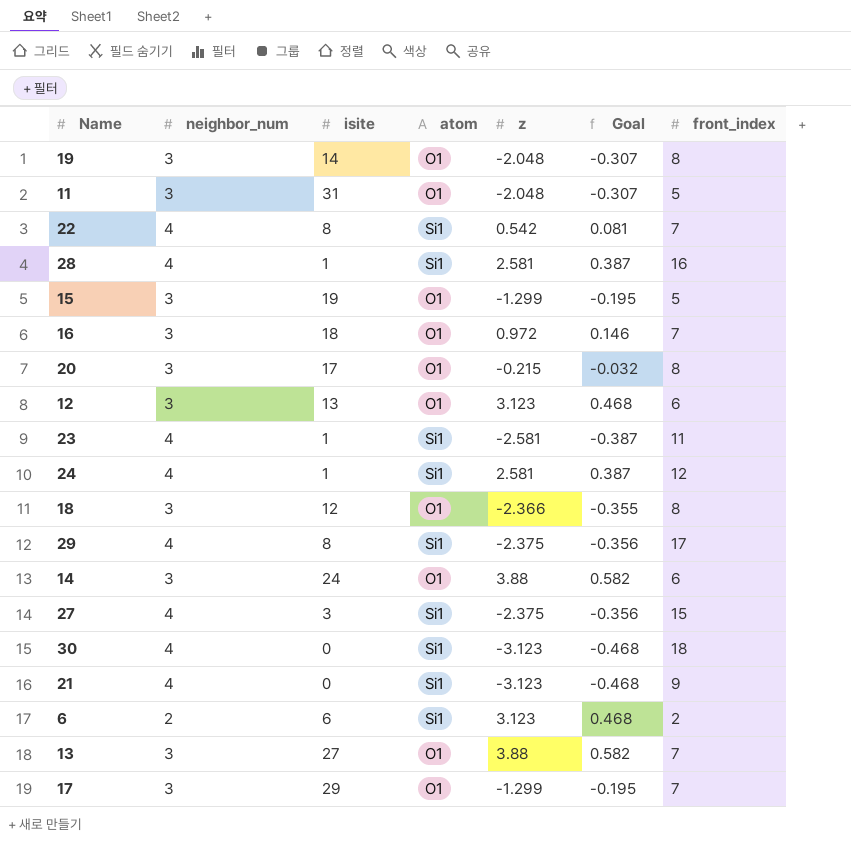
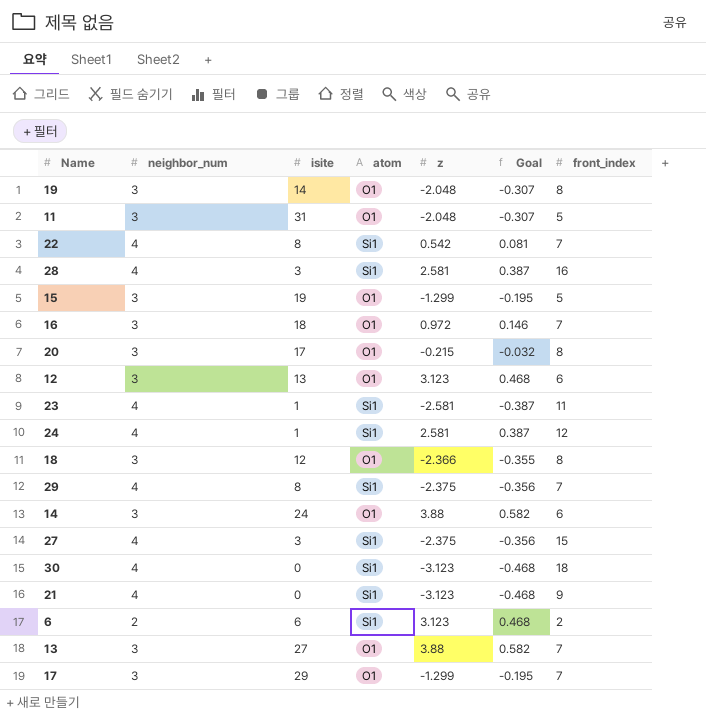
28 | isite: 1 -> 3
29 | front_index: 17 -> 7

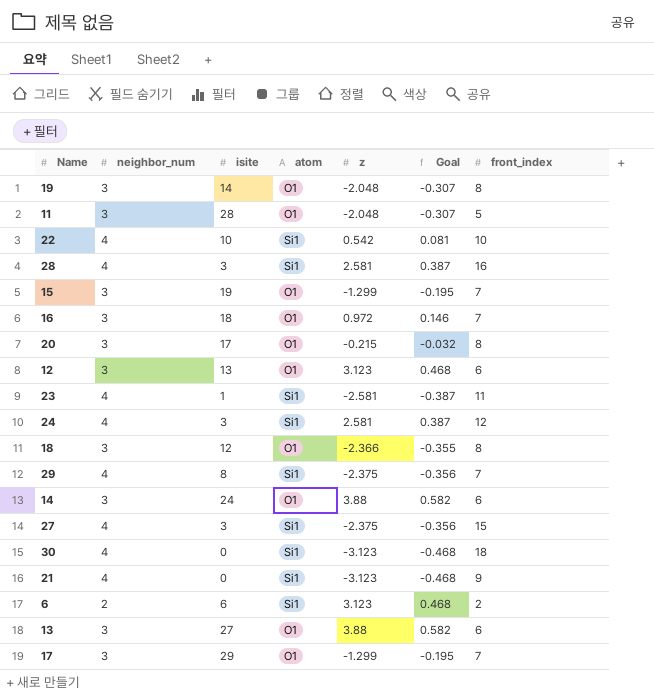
11 | isite: 31 -> 28
22 | isite: 8 -> 10
22 | front_index: 7 -> 10
15 | front_index: 5 -> 7
24 | isite: 1 -> 3
13 | front_index: 7 -> 6

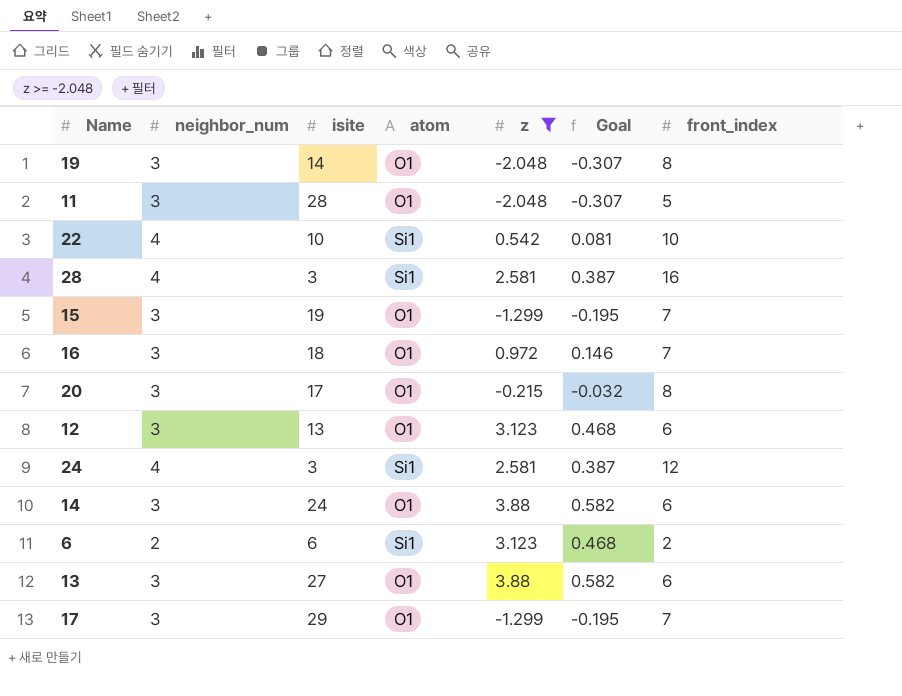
filter: none -> z >= -2.048

